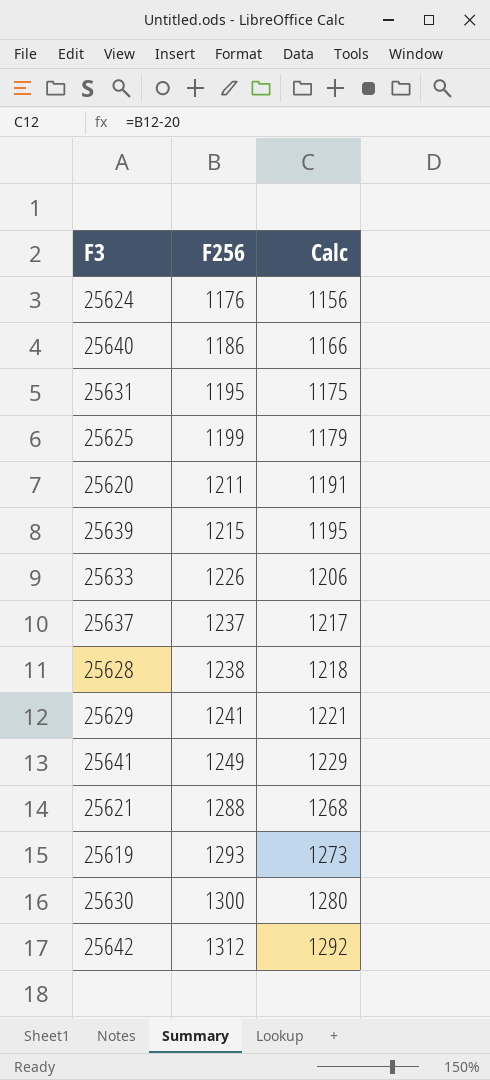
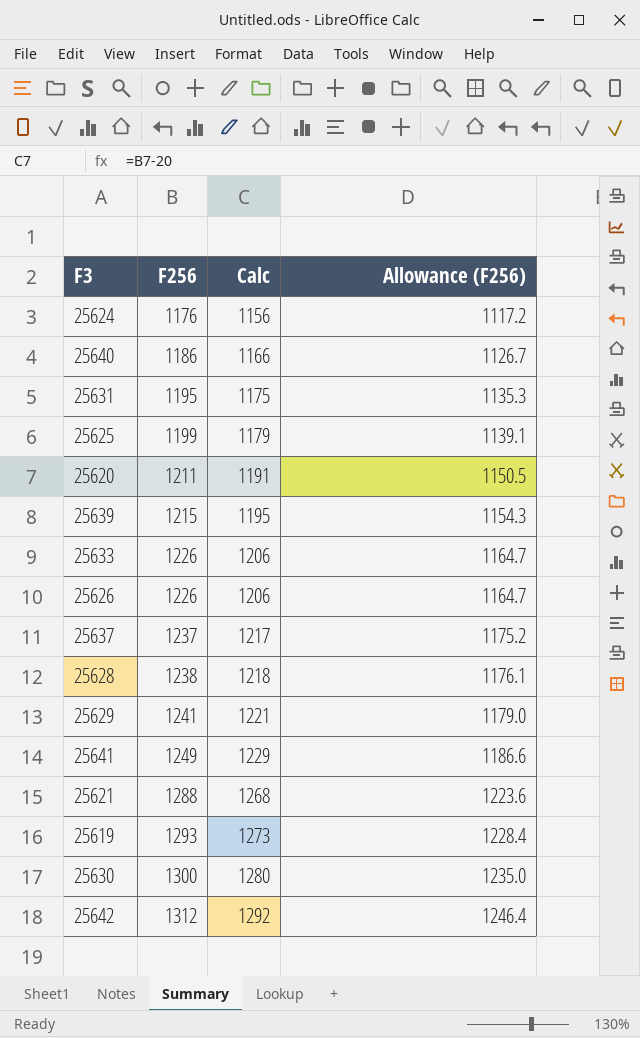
column Allowance (F256) | formula: none -> [F256] * 0.95
row 25626: none -> 1226 | 1206 | 1164.7

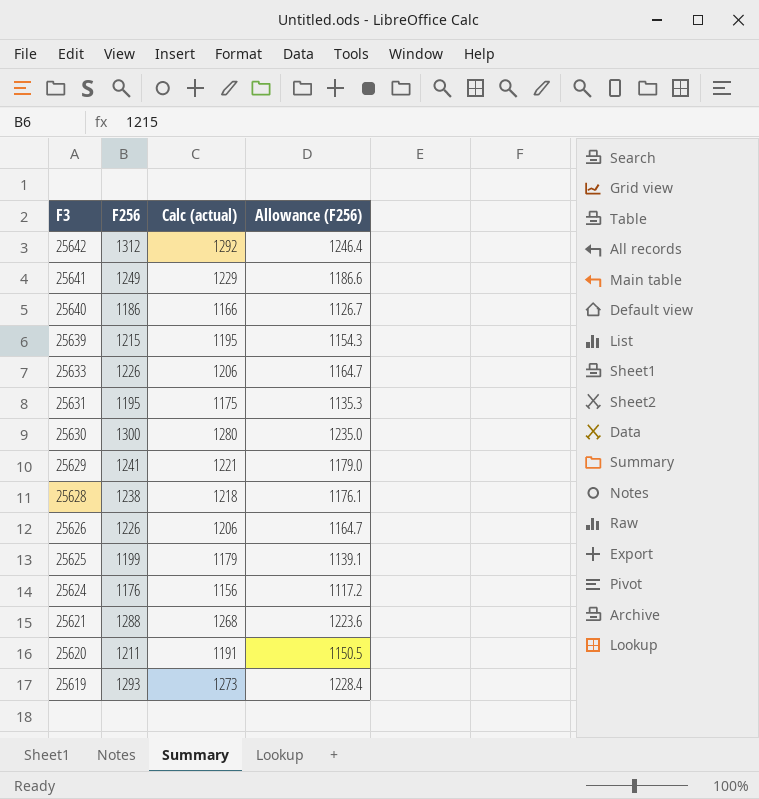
row order: F256 ascending -> F3 descending
column name: Calc -> Calc (actual)
row 25637: 1237 | 1217 | 1175.2 -> none

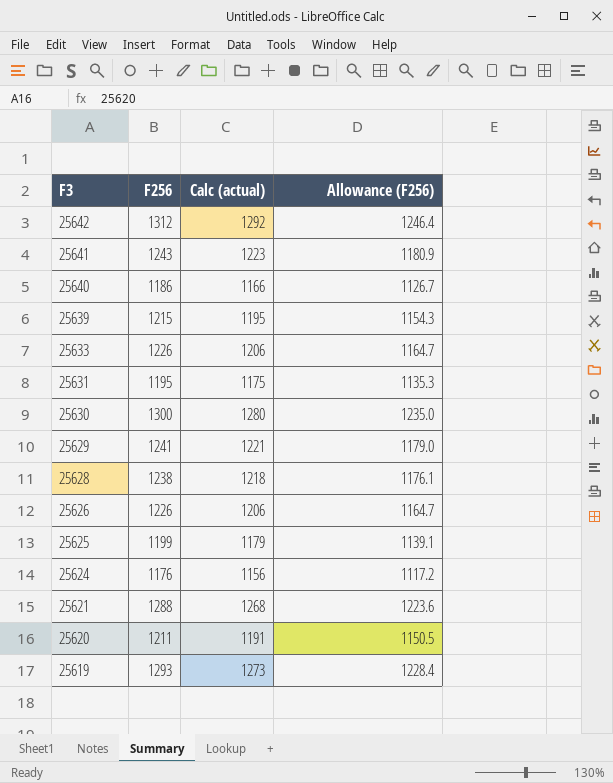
25641 | F256: 1249 -> 1243
25641 | Calc (actual): 1229 -> 1223
25641 | Allowance (F256): 1186.6 -> 1180.9

